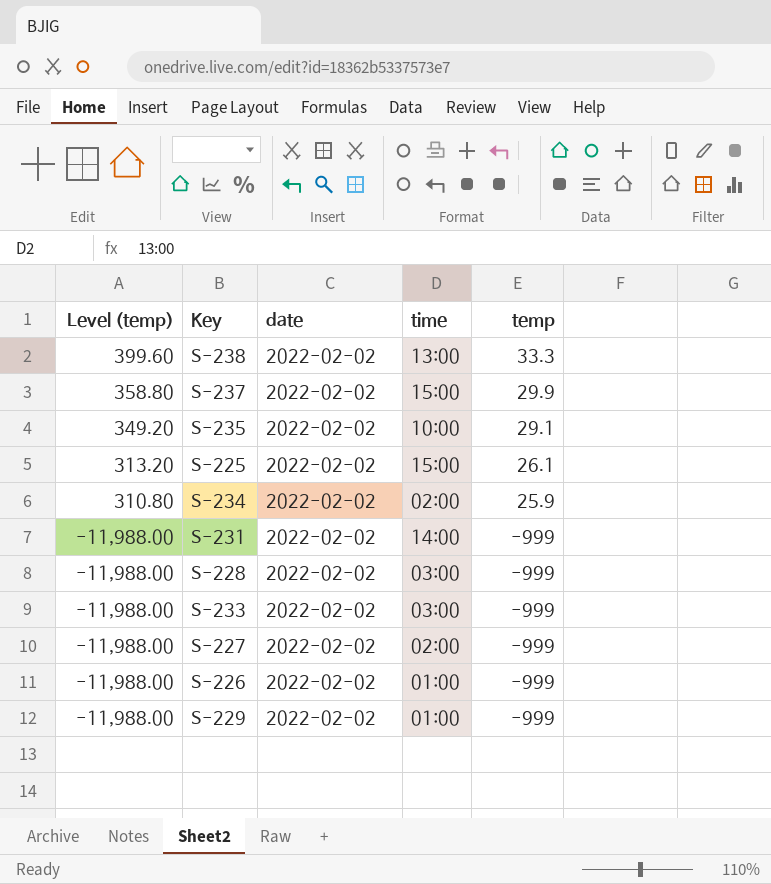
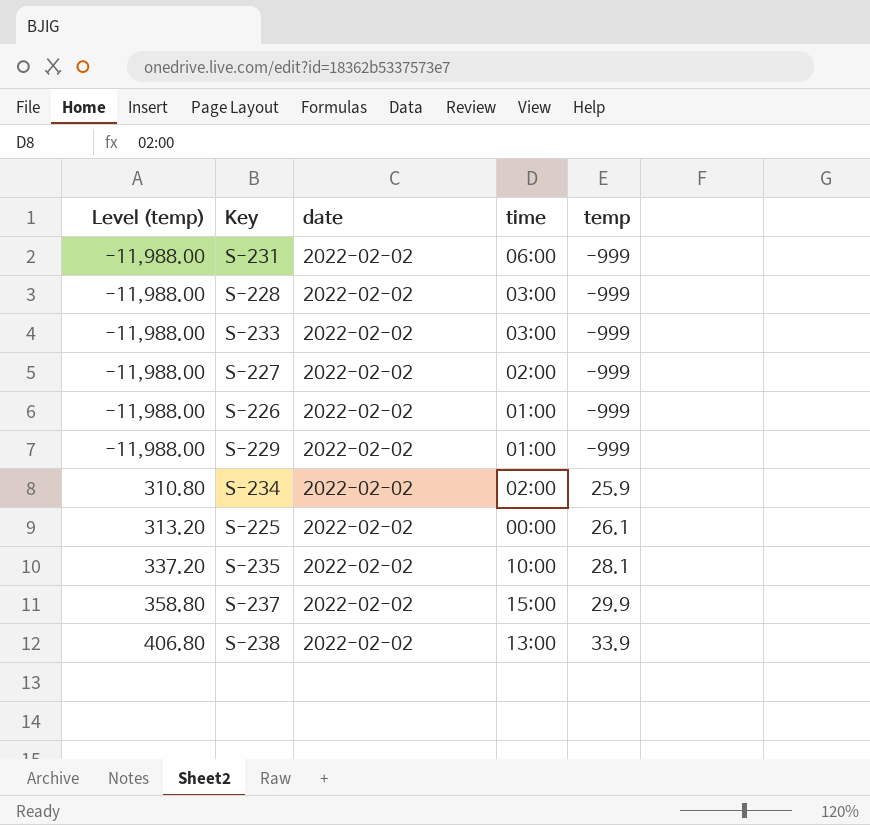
row order: Level (temp) descending -> Level (temp) ascending
S-231 | time: 14:00 -> 06:00
S-225 | time: 15:00 -> 00:00
S-235 | Level (temp): 349.20 -> 337.20
S-235 | temp: 29.1 -> 28.1
S-238 | Level (temp): 399.60 -> 406.80
S-238 | temp: 33.3 -> 33.9

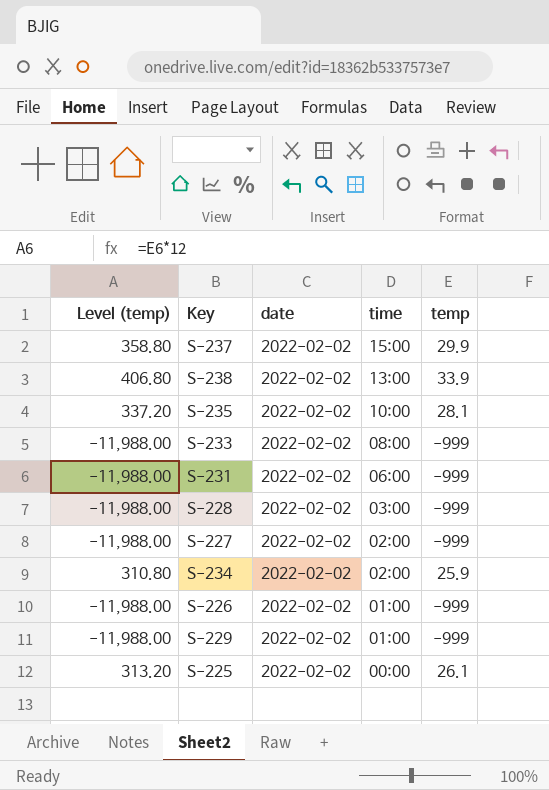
row order: Level (temp) ascending -> time descending
S-233 | time: 03:00 -> 08:00

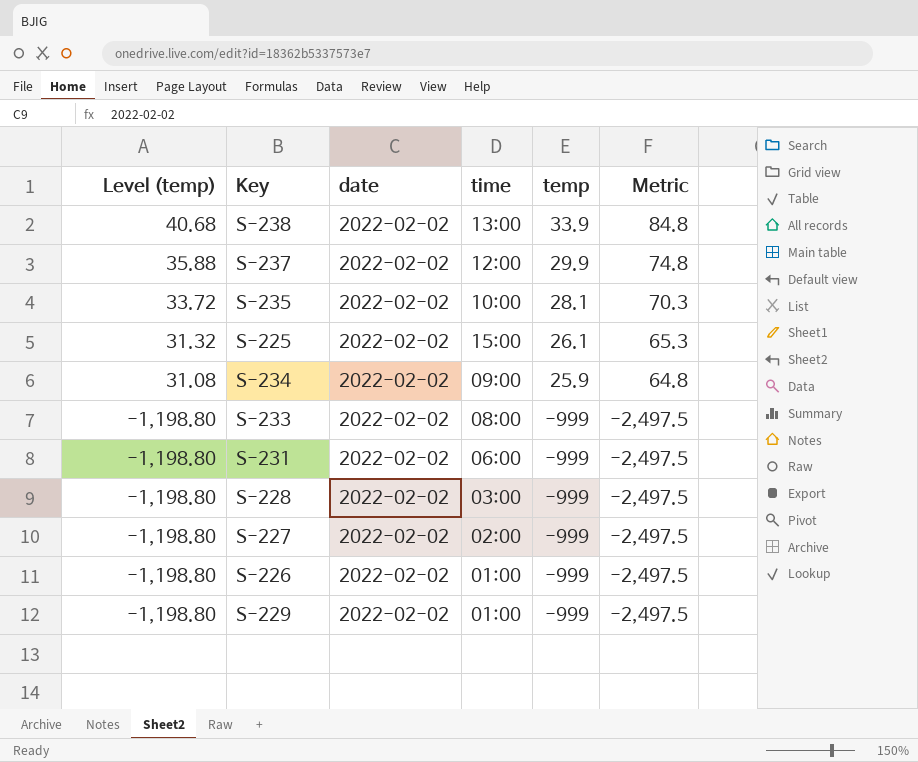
row order: time descending -> Level (temp) descending
column Level (temp) | formula: [temp] * 12 -> [temp] * 1.2
column Metric | formula: none -> [temp] * 2.5
S-237 | time: 15:00 -> 12:00
S-225 | time: 00:00 -> 15:00
S-234 | time: 02:00 -> 09:00

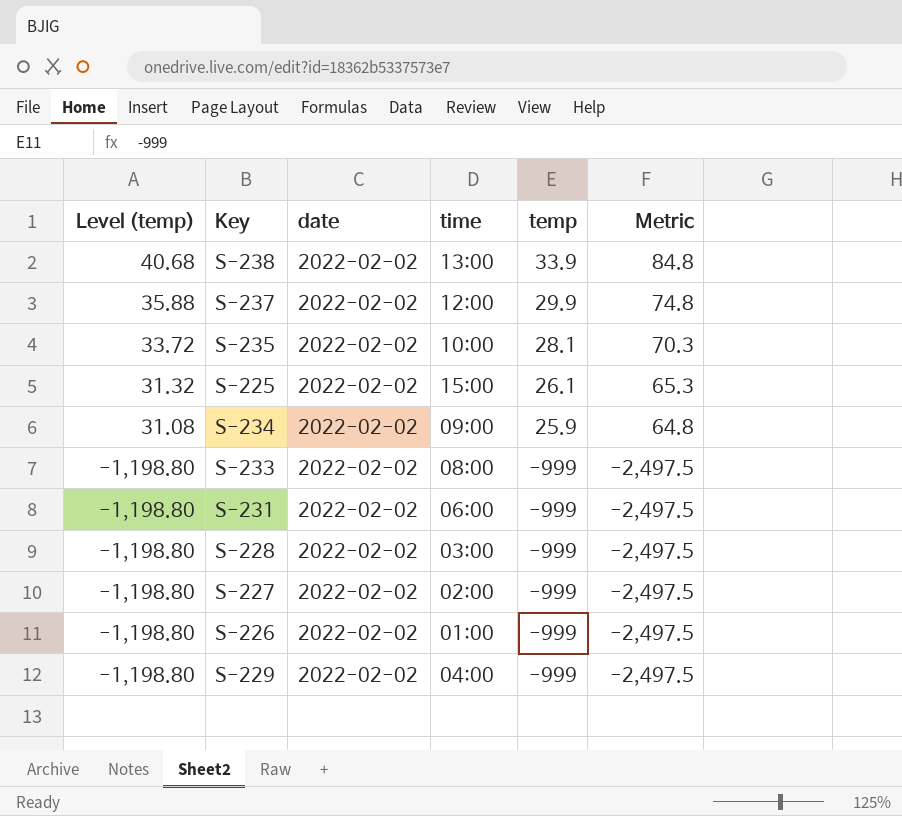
S-229 | time: 01:00 -> 04:00

